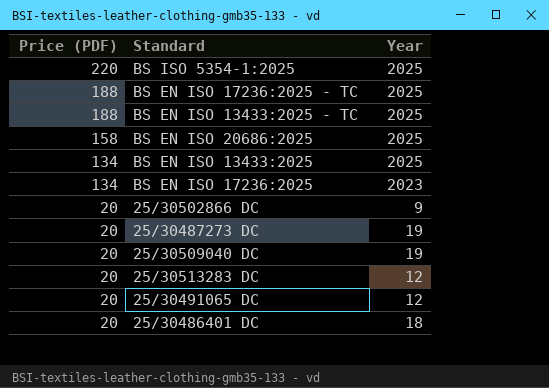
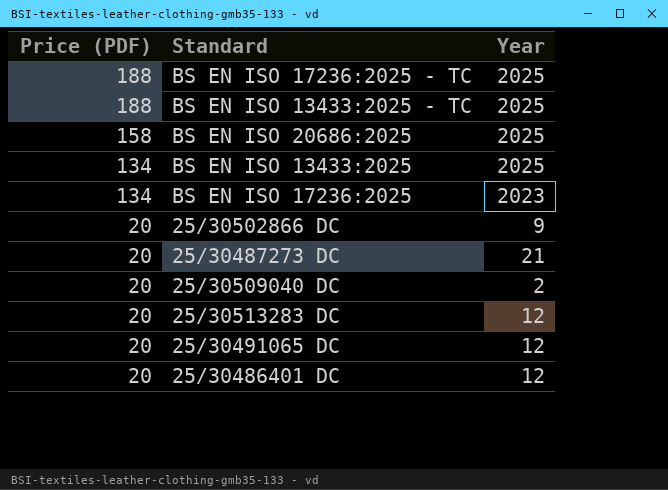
row BS ISO 5354-1:2025: 220 | 2025 -> none
25/30487273 DC | Year: 19 -> 21
25/30509040 DC | Year: 19 -> 2
25/30486401 DC | Year: 18 -> 12

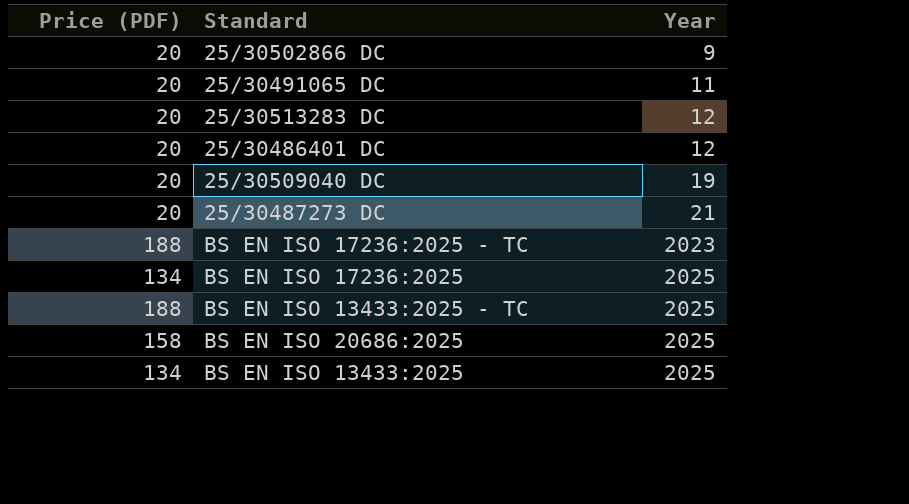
row order: Price (PDF) descending -> Year ascending
25/30491065 DC | Year: 12 -> 11
25/30509040 DC | Year: 2 -> 19
BS EN ISO 17236:2025 - TC | Year: 2025 -> 2023
BS EN ISO 17236:2025 | Year: 2023 -> 2025

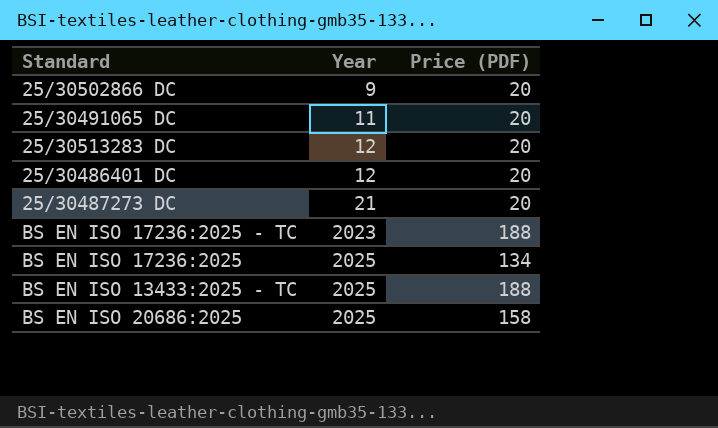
column Price (PDF) | position: 1 -> 3
row 25/30509040 DC: 20 | 19 -> none
row BS EN ISO 13433:2025: 134 | 2025 -> none

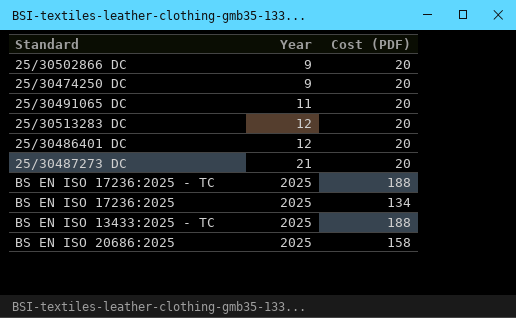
column name: Price (PDF) -> Cost (PDF)
row 25/30474250 DC: none -> 9 | 20
BS EN ISO 17236:2025 - TC | Year: 2023 -> 2025

